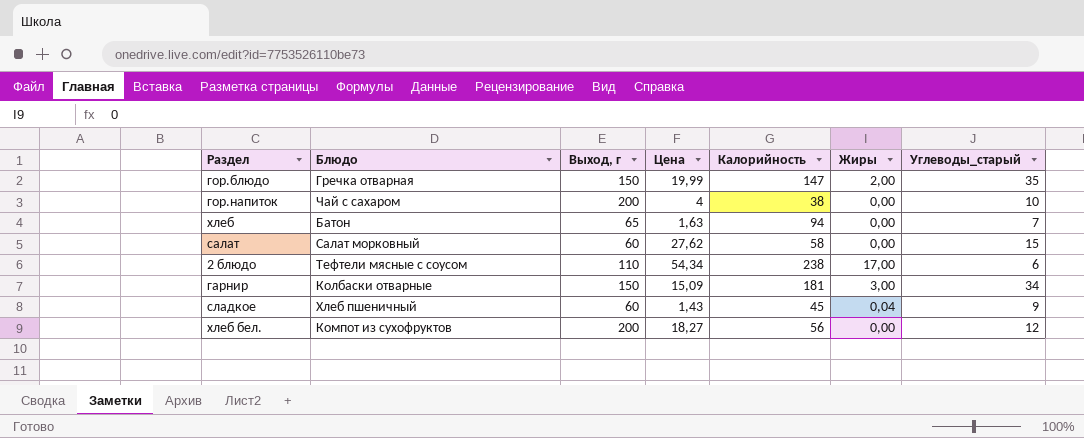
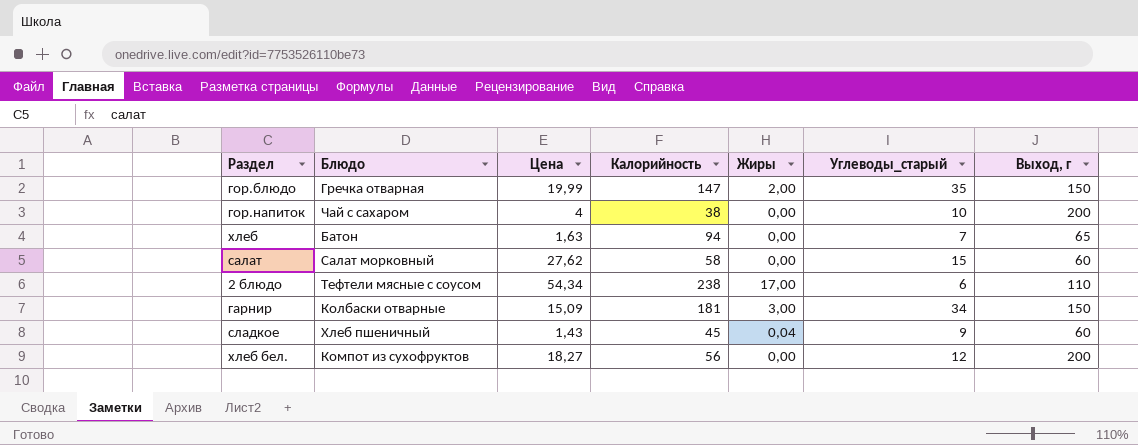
column Выход, г | position: 3 -> 7

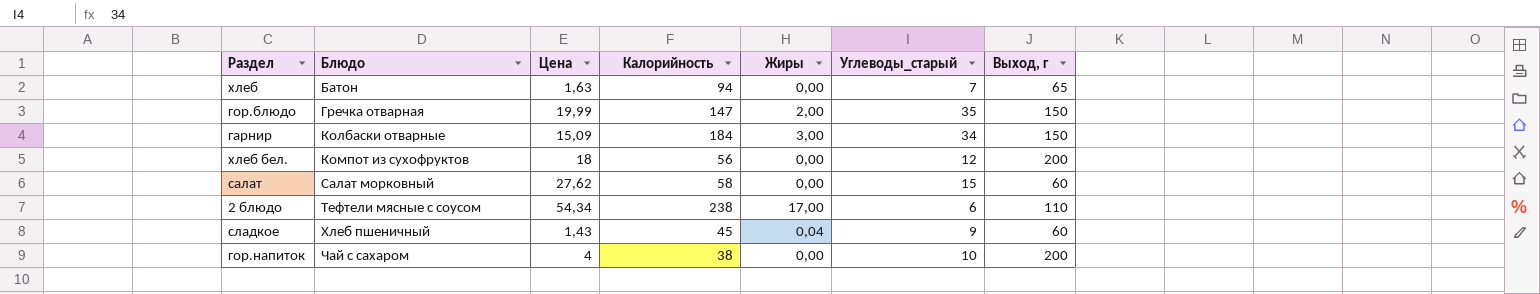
row order: none -> Блюдо ascending
гарнир | Калорийность: 181 -> 184
хлеб бел. | Цена: 18,27 -> 18

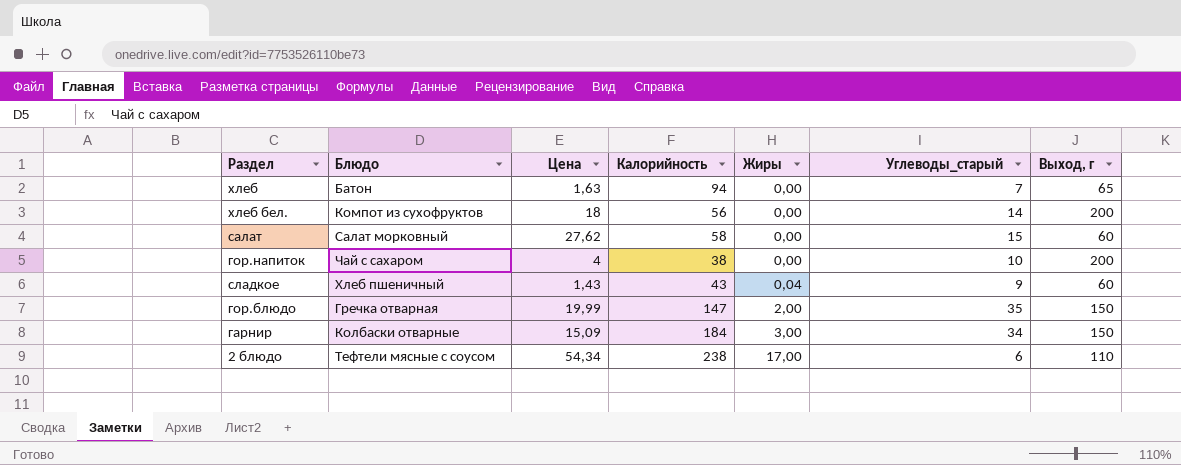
row order: Блюдо ascending -> Жиры ascending
хлеб бел. | Углеводы_старый: 12 -> 14
сладкое | Калорийность: 45 -> 43

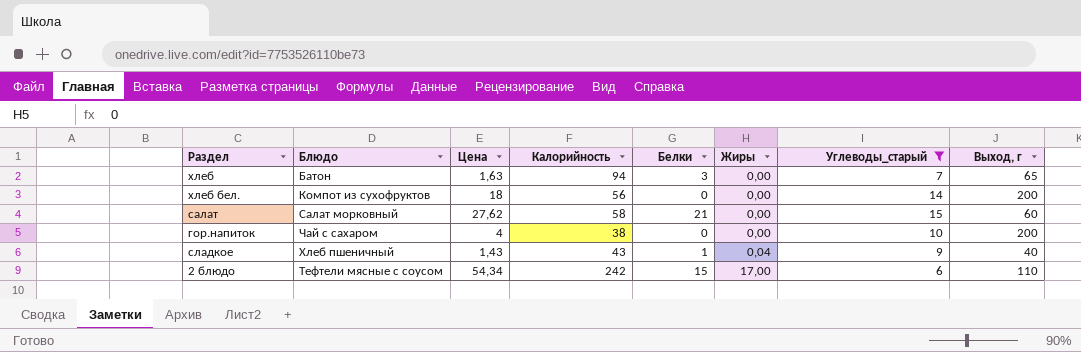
filter: none -> Углеводы_старый <= 15
column Белки | position: none -> 5
сладкое | Выход, г: 60 -> 40
2 блюдо | Калорийность: 238 -> 242

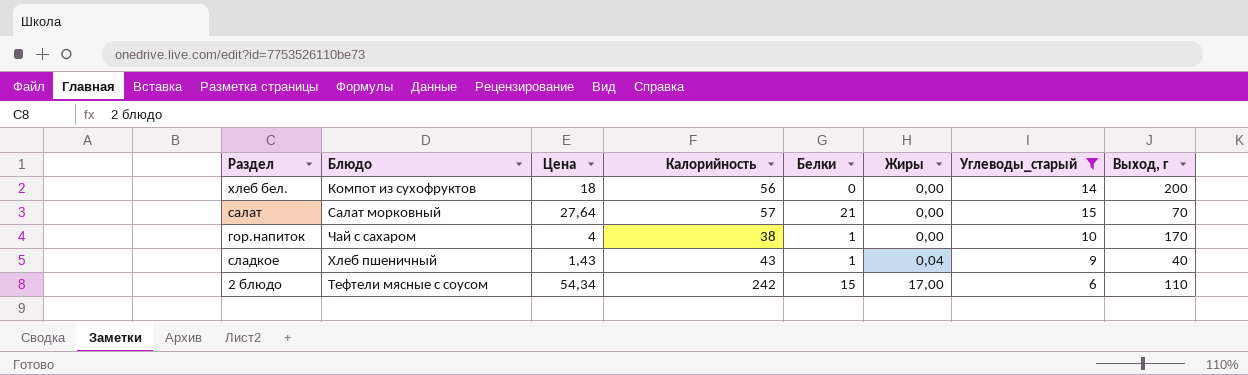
row хлеб: Батон | 1,63 | 94 | 3 | 0,00 | 7 | 65 -> none
салат | Цена: 27,62 -> 27,64
салат | Калорийность: 58 -> 57
салат | Выход, г: 60 -> 70
гор.напиток | Белки: 0 -> 1
гор.напиток | Выход, г: 200 -> 170

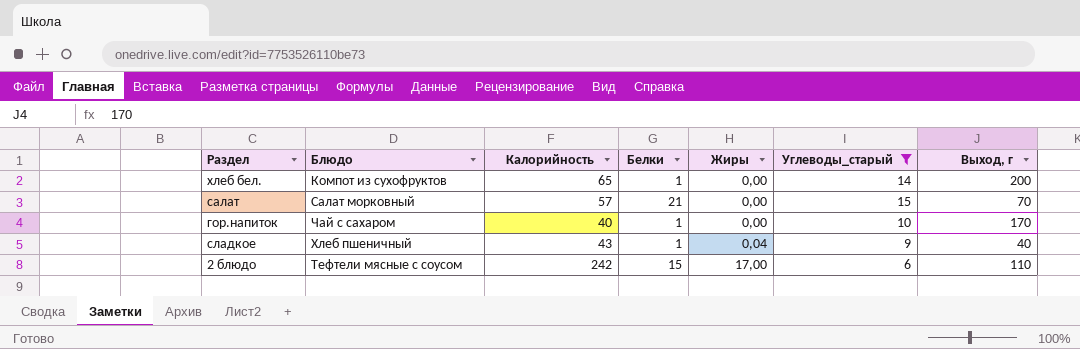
column Цена | position: 3 -> none
хлеб бел. | Калорийность: 56 -> 65
хлеб бел. | Белки: 0 -> 1
гор.напиток | Калорийность: 38 -> 40

